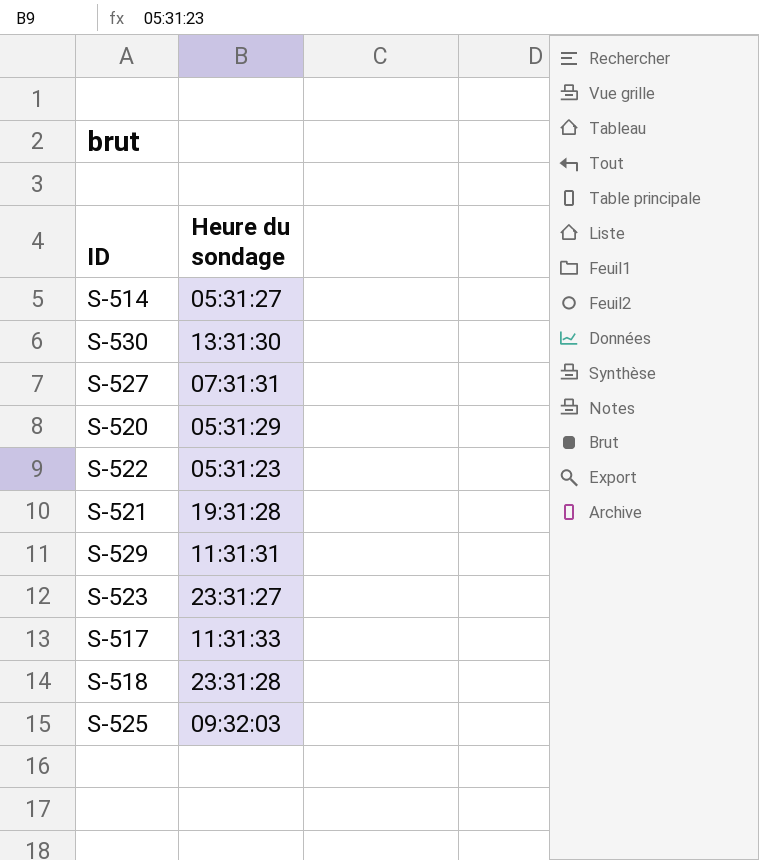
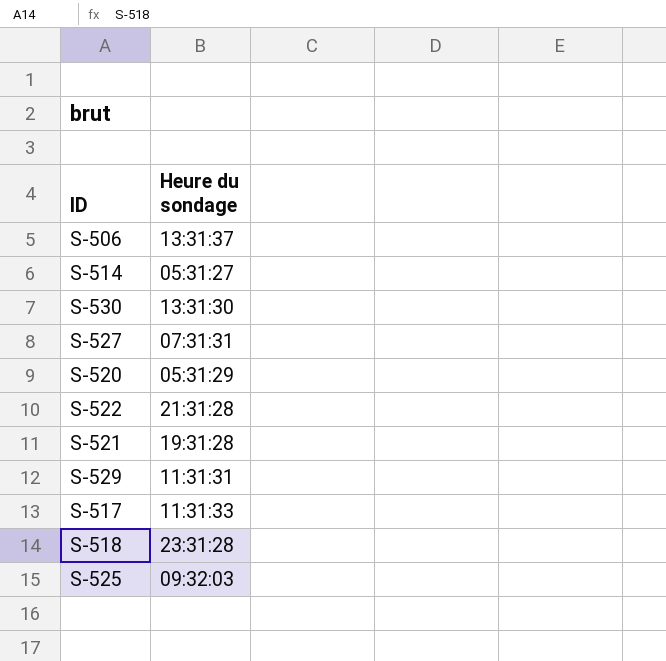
row S-523: 23:31:27 -> none
row S-506: none -> 13:31:37
S-522 | Heure du sondage: 05:31:23 -> 21:31:28

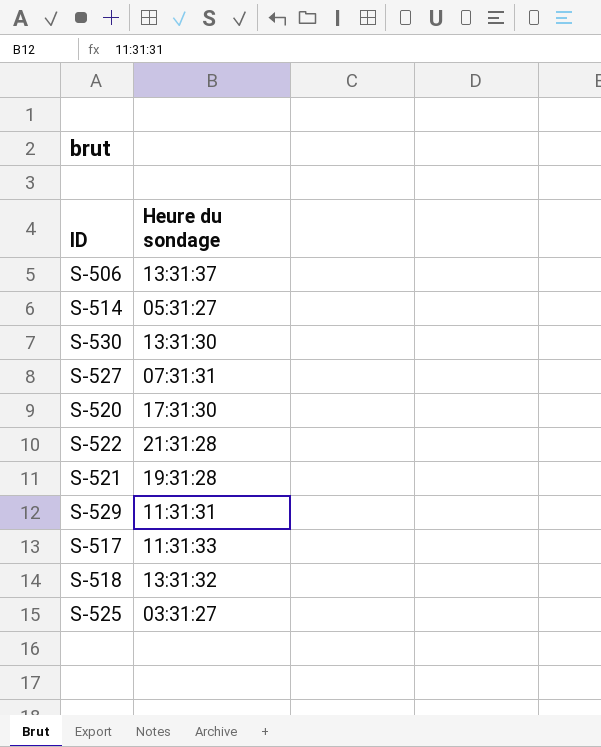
S-520 | Heure du sondage: 05:31:29 -> 17:31:30
S-518 | Heure du sondage: 23:31:28 -> 13:31:32
S-525 | Heure du sondage: 09:32:03 -> 03:31:27

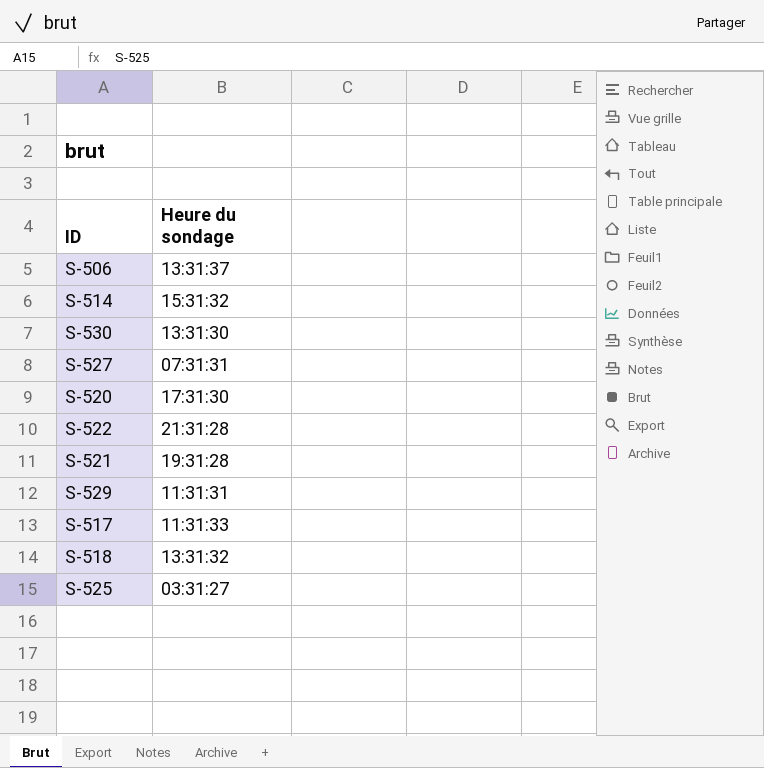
S-514 | Heure du sondage: 05:31:27 -> 15:31:32

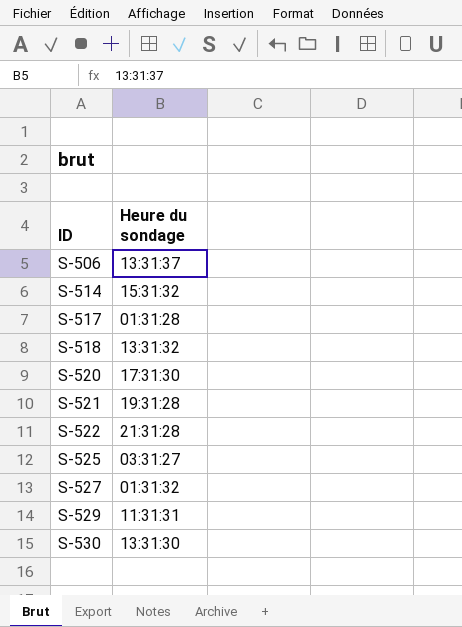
row order: none -> ID ascending
S-517 | Heure du sondage: 11:31:33 -> 01:31:28
S-527 | Heure du sondage: 07:31:31 -> 01:31:32

